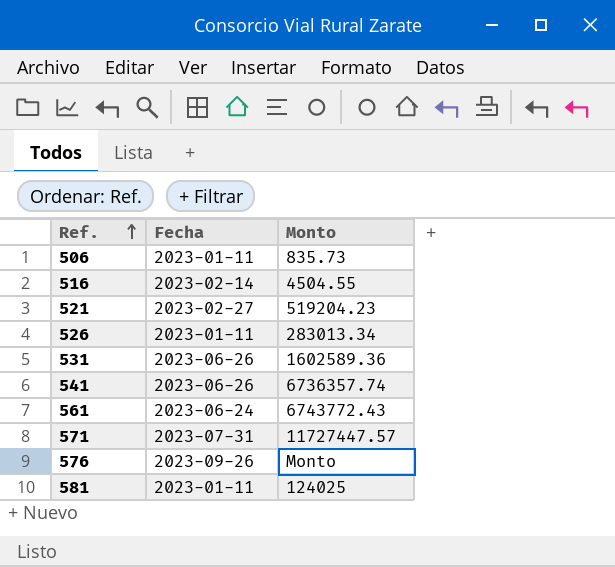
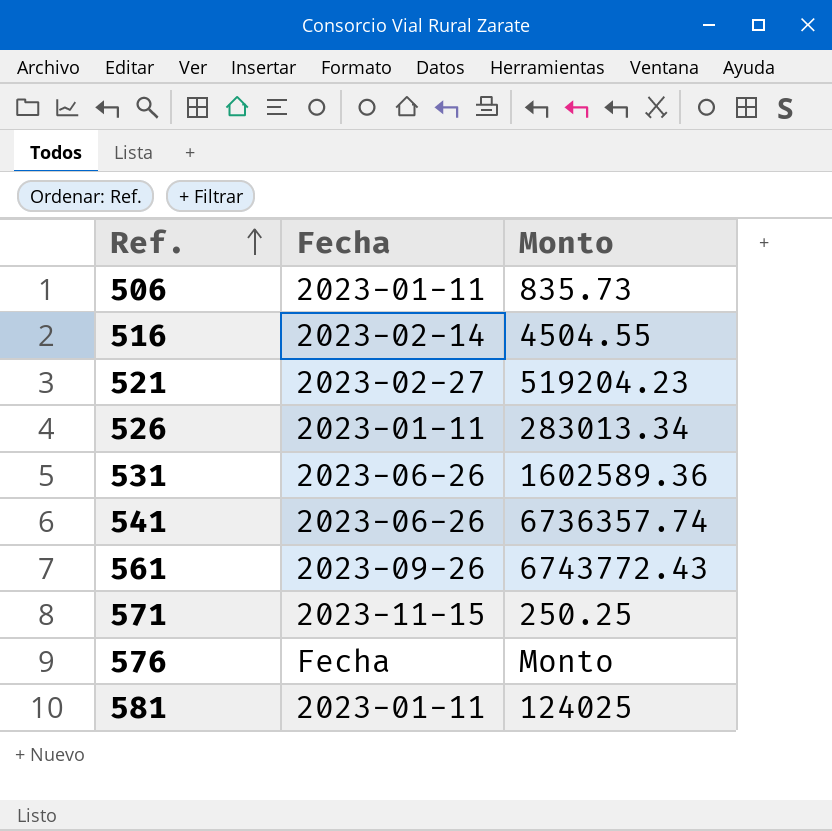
561 | Fecha: 2023-06-24 -> 2023-09-26
571 | Fecha: 2023-07-31 -> 2023-11-15
571 | Monto: 11727447.57 -> 250.25
576 | Fecha: 2023-09-26 -> Fecha

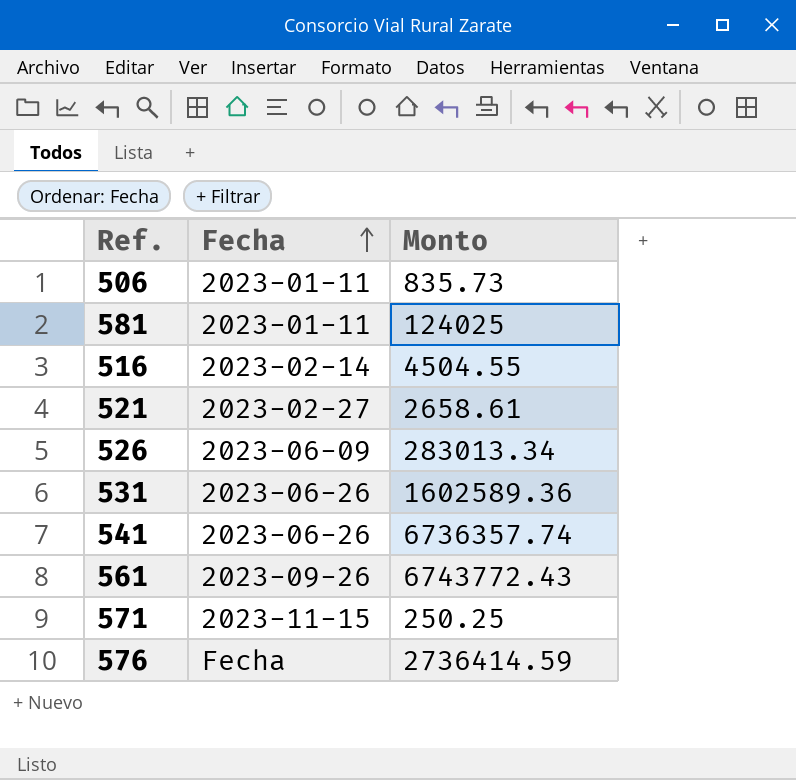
row order: Ref. ascending -> Fecha ascending
521 | Monto: 519204.23 -> 2658.61
526 | Fecha: 2023-01-11 -> 2023-06-09
576 | Monto: Monto -> 2736414.59

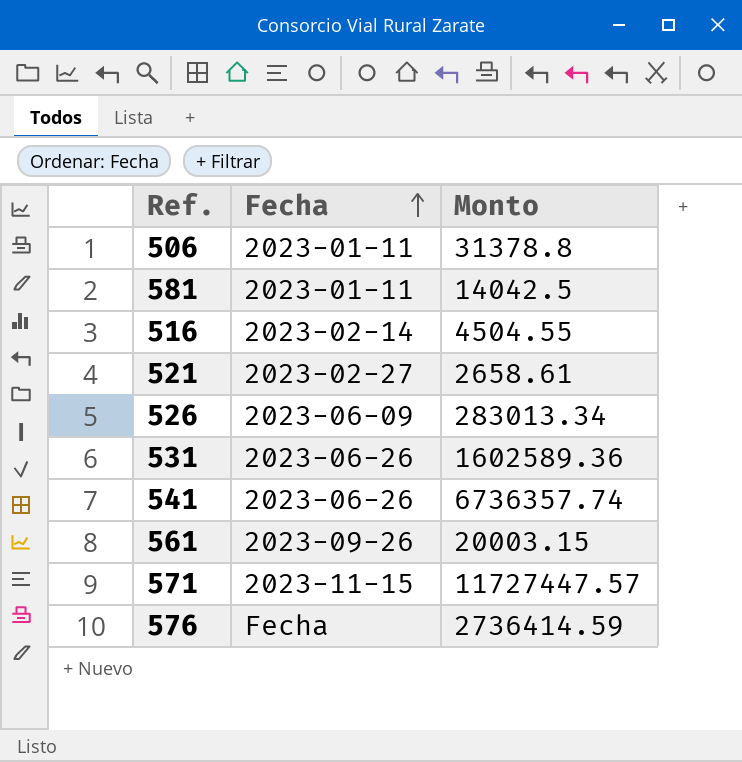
506 | Monto: 835.73 -> 31378.8
581 | Monto: 124025 -> 14042.5
561 | Monto: 6743772.43 -> 20003.15
571 | Monto: 250.25 -> 11727447.57

